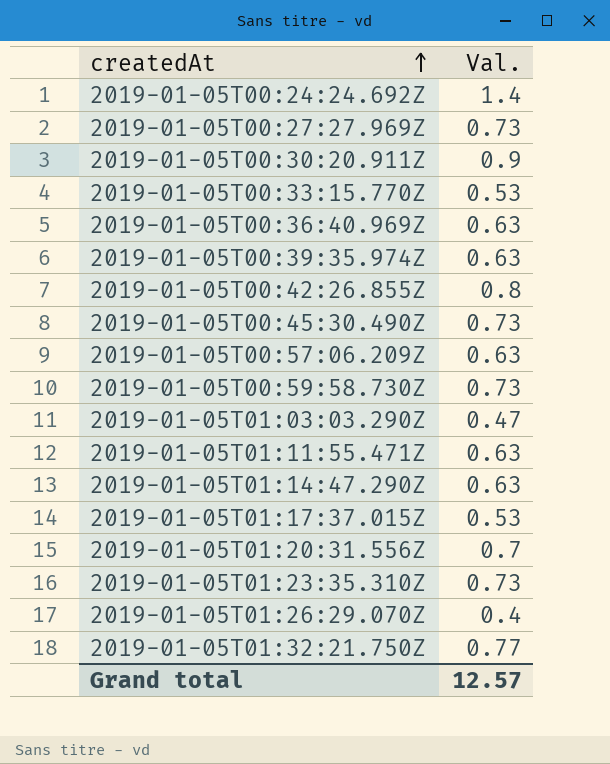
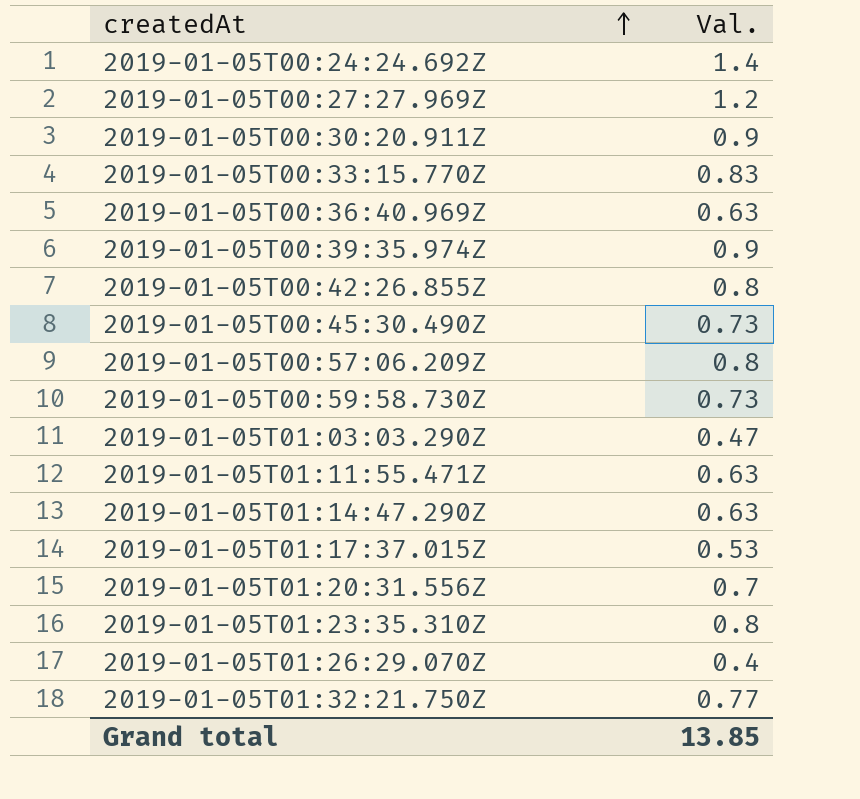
2019-01-05T00:27:27.969Z | Val.: 0.73 -> 1.2
2019-01-05T00:33:15.770Z | Val.: 0.53 -> 0.83
2019-01-05T00:39:35.974Z | Val.: 0.63 -> 0.9
2019-01-05T00:57:06.209Z | Val.: 0.63 -> 0.8
2019-01-05T01:23:35.310Z | Val.: 0.73 -> 0.8
Grand total | Val.: 12.57 -> 13.85

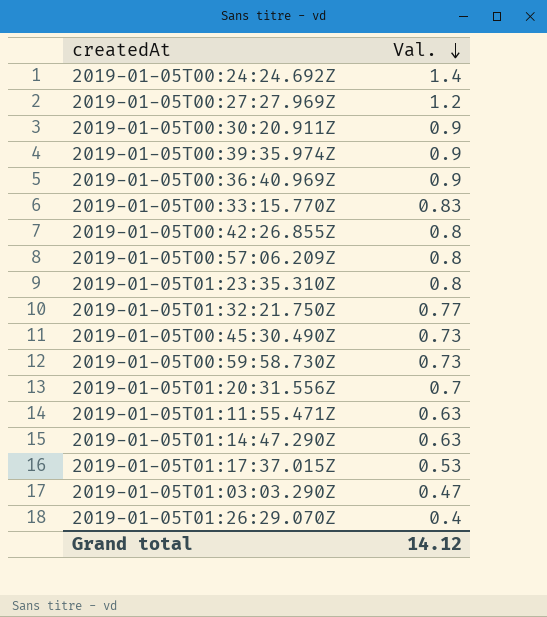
row order: createdAt ascending -> Val. descending
2019-01-05T00:36:40.969Z | Val.: 0.63 -> 0.9
Grand total | Val.: 13.85 -> 14.12

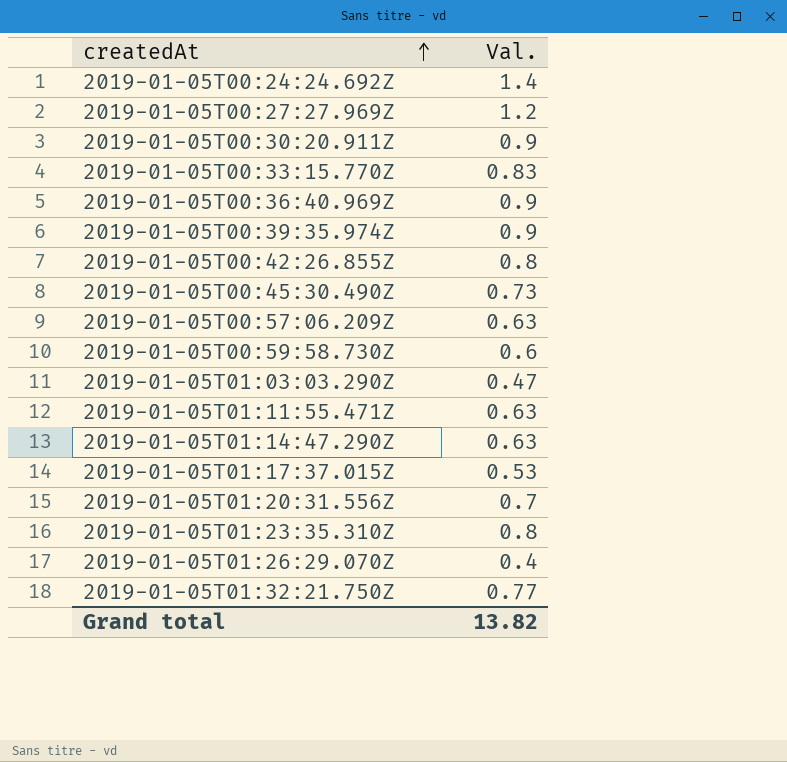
row order: Val. descending -> createdAt ascending
2019-01-05T00:57:06.209Z | Val.: 0.8 -> 0.63
2019-01-05T00:59:58.730Z | Val.: 0.73 -> 0.6
Grand total | Val.: 14.12 -> 13.82

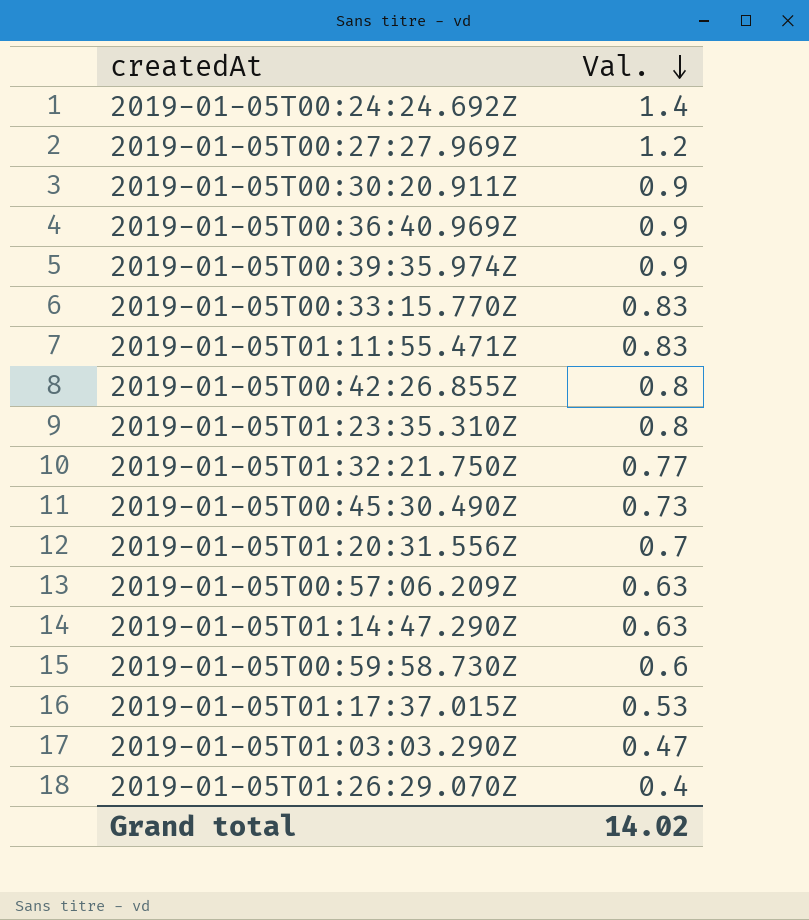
row order: createdAt ascending -> Val. descending
2019-01-05T01:11:55.471Z | Val.: 0.63 -> 0.83
Grand total | Val.: 13.82 -> 14.02

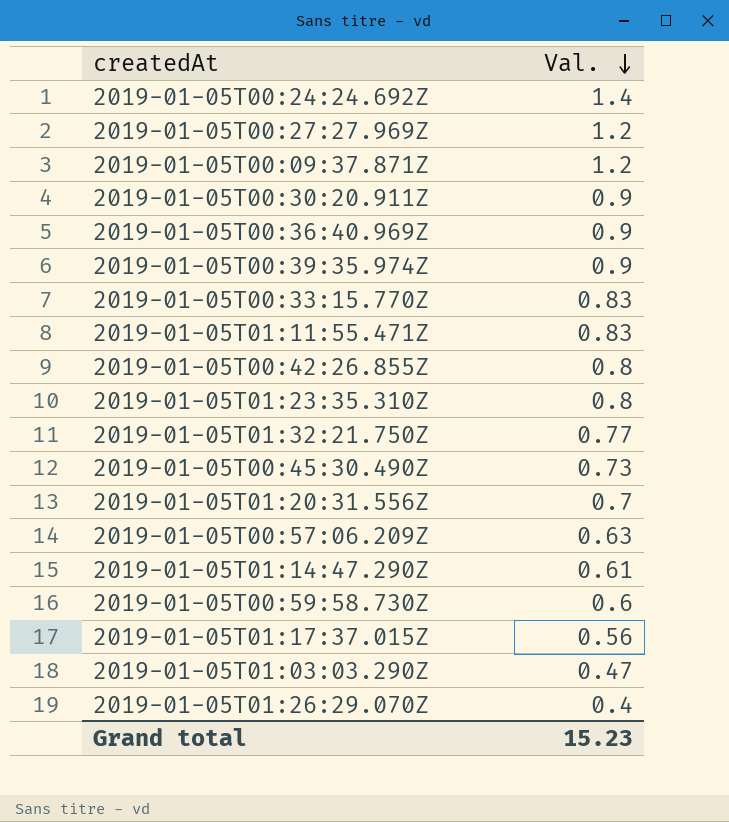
row 2019-01-05T00:09:37.871Z: none -> 1.2
2019-01-05T01:14:47.290Z | Val.: 0.63 -> 0.61
2019-01-05T01:17:37.015Z | Val.: 0.53 -> 0.56
Grand total | Val.: 14.02 -> 15.23

